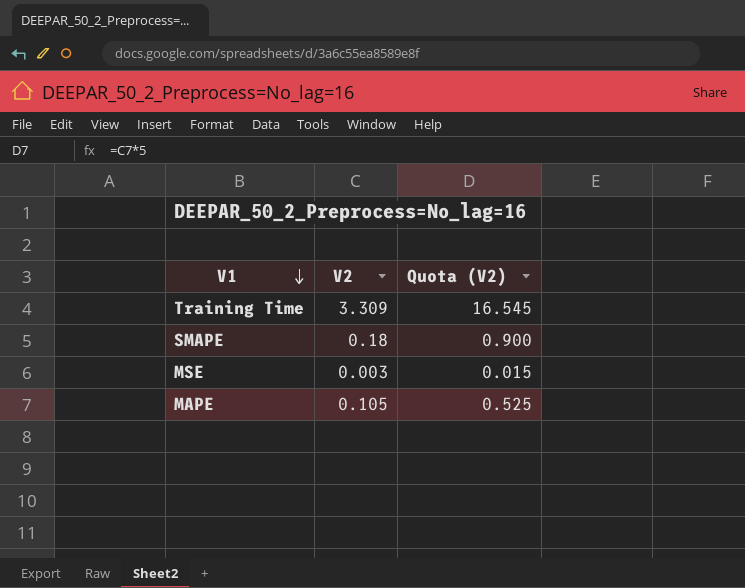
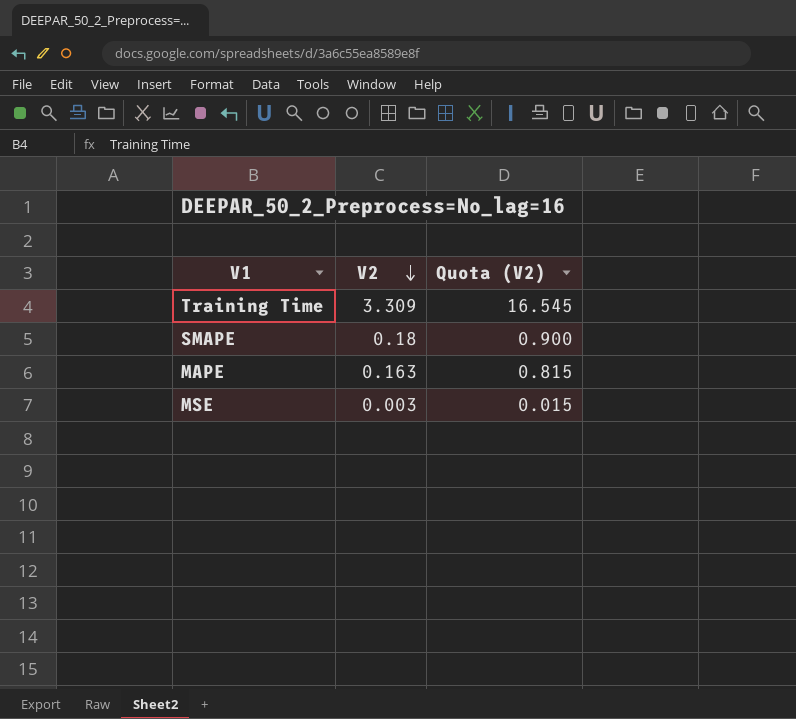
row order: V1 descending -> V2 descending
MAPE | V2: 0.105 -> 0.163
MAPE | Quota (V2): 0.525 -> 0.815

